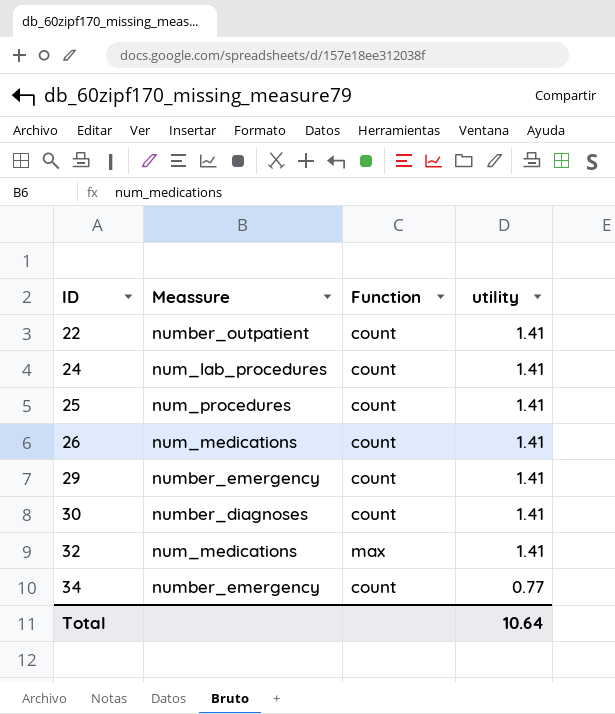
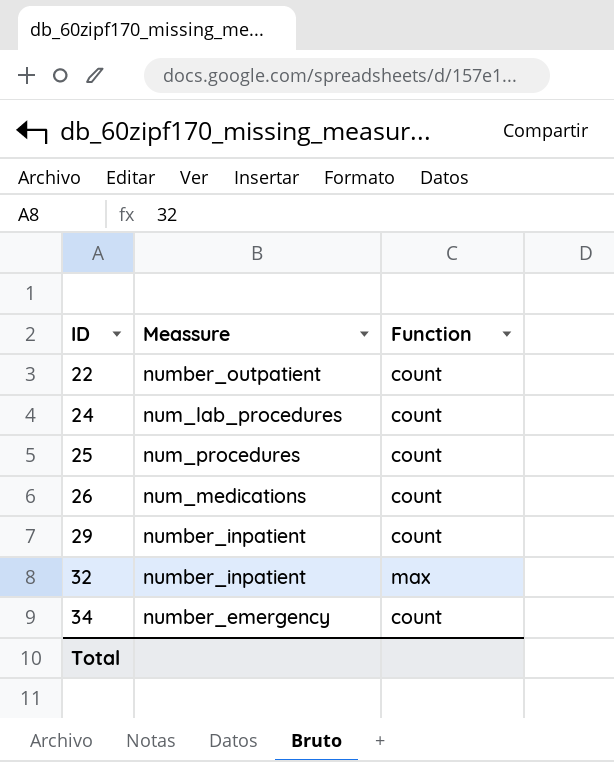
column utility | position: 4 -> none
row 30: number_diagnoses | count | 1.41 -> none
29 | Meassure: number_emergency -> number_inpatient
32 | Meassure: num_medications -> number_inpatient

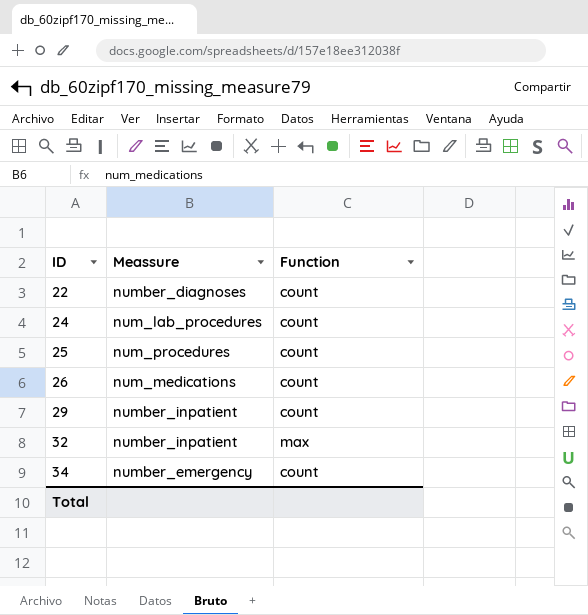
22 | Meassure: number_outpatient -> number_diagnoses

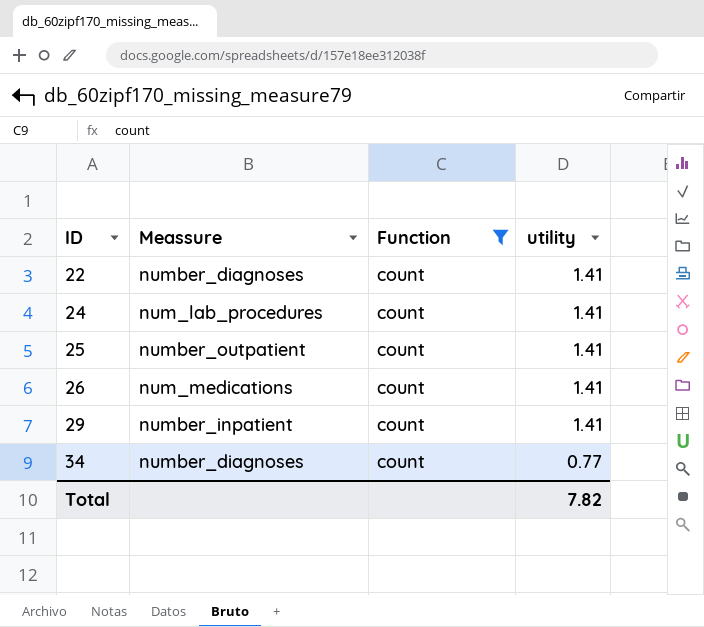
filter: none -> Function = count
column utility | position: none -> 4
25 | Meassure: num_procedures -> number_outpatient
34 | Meassure: number_emergency -> number_diagnoses

